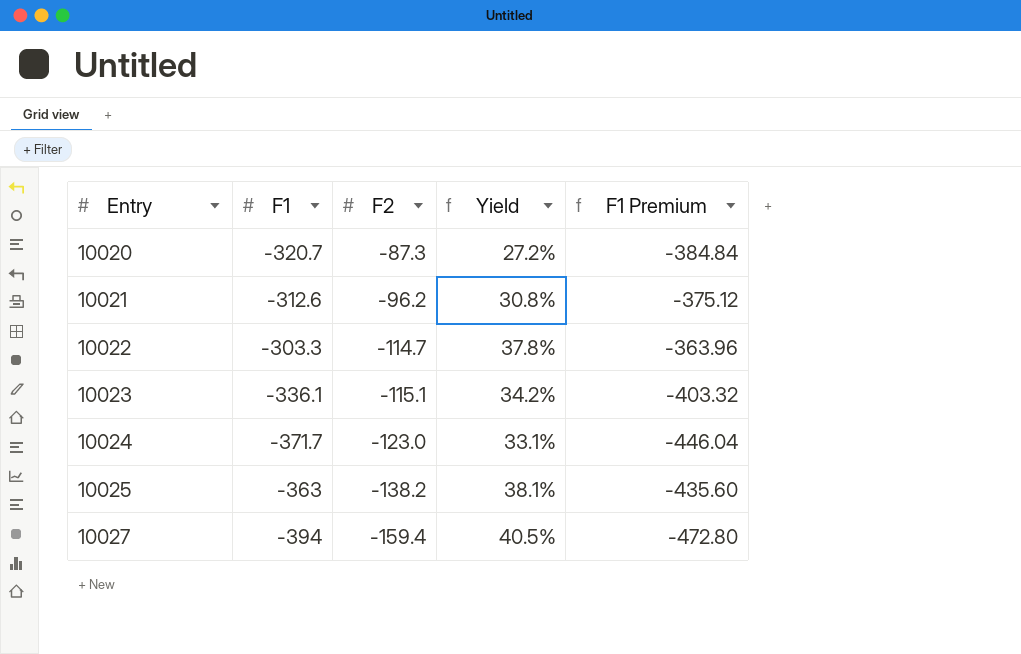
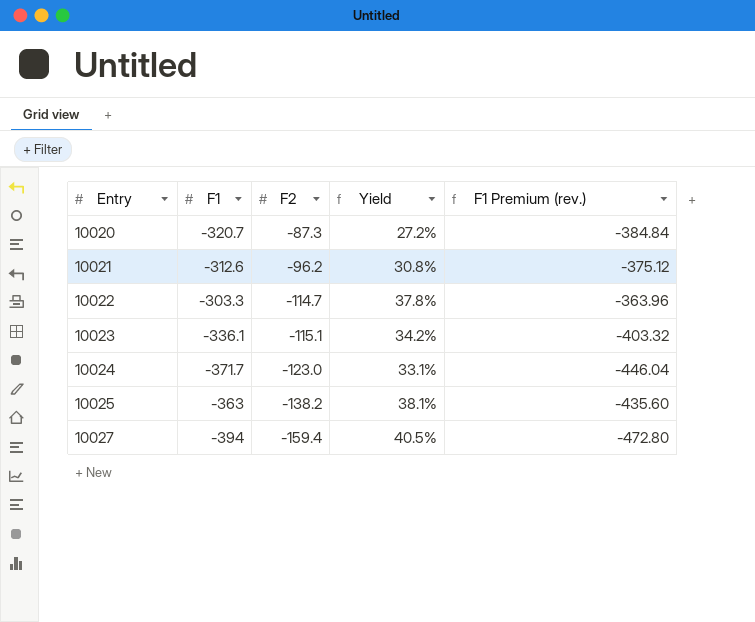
column name: F1 Premium -> F1 Premium (rev.)

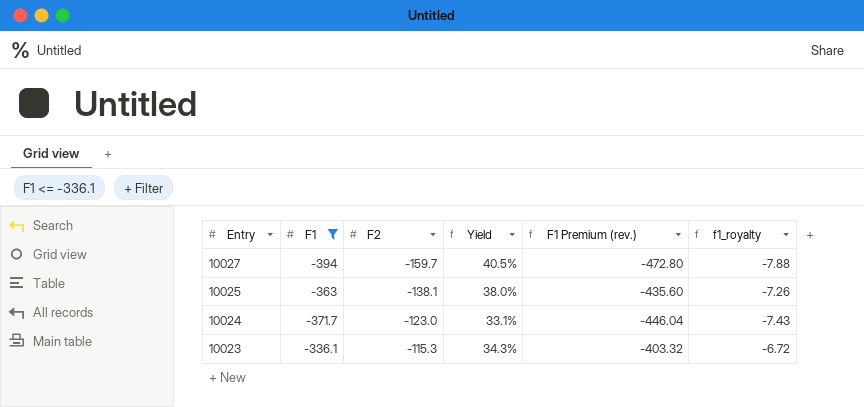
filter: none -> F1 <= -336.1
row order: Entry ascending -> Entry descending
column f1_royalty | formula: none -> [F1] * 0.02
10027 | F2: -159.4 -> -159.7
10025 | F2: -138.2 -> -138.1
10025 | Yield: 38.1% -> 38.0%
10023 | F2: -115.1 -> -115.3
10023 | Yield: 34.2% -> 34.3%

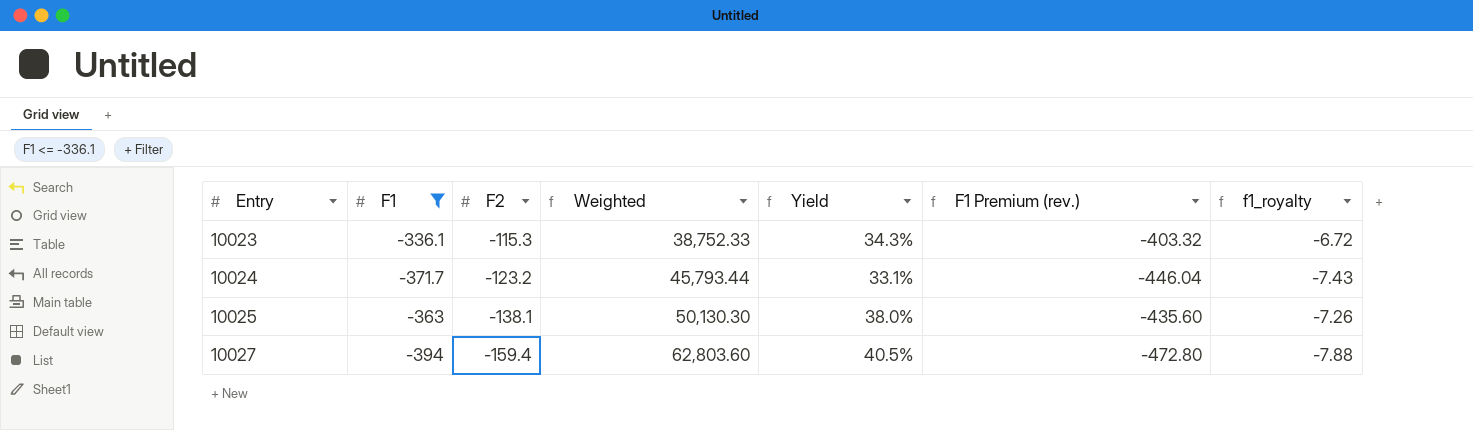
row order: Entry descending -> Entry ascending
column Weighted | formula: none -> [F1] * [F2]
10024 | F2: -123.0 -> -123.2
10027 | F2: -159.7 -> -159.4

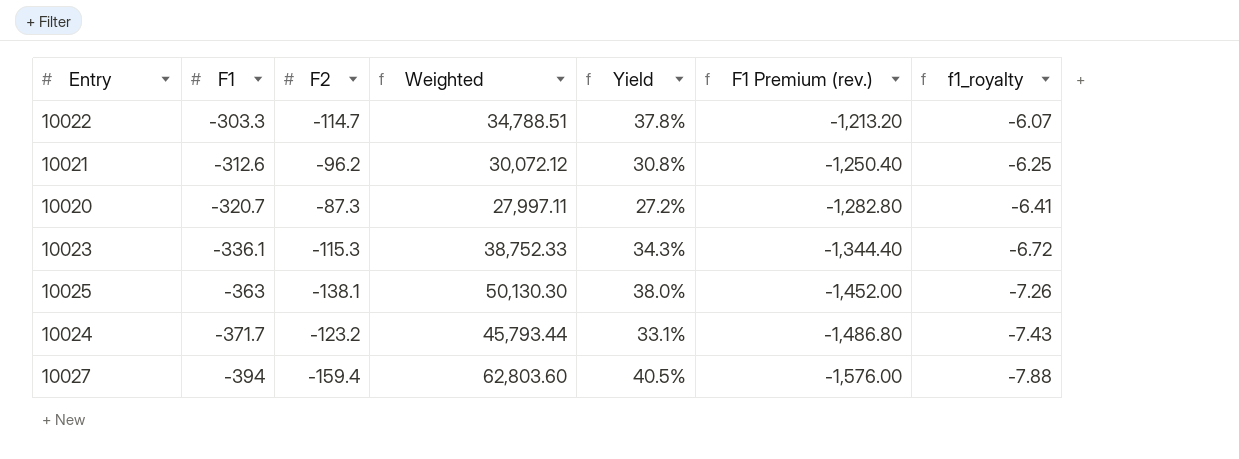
filter: F1 <= -336.1 -> none
row order: Entry ascending -> F1 descending
column F1 Premium (rev.) | formula: [F1] * 1.2 -> [F1] * 4

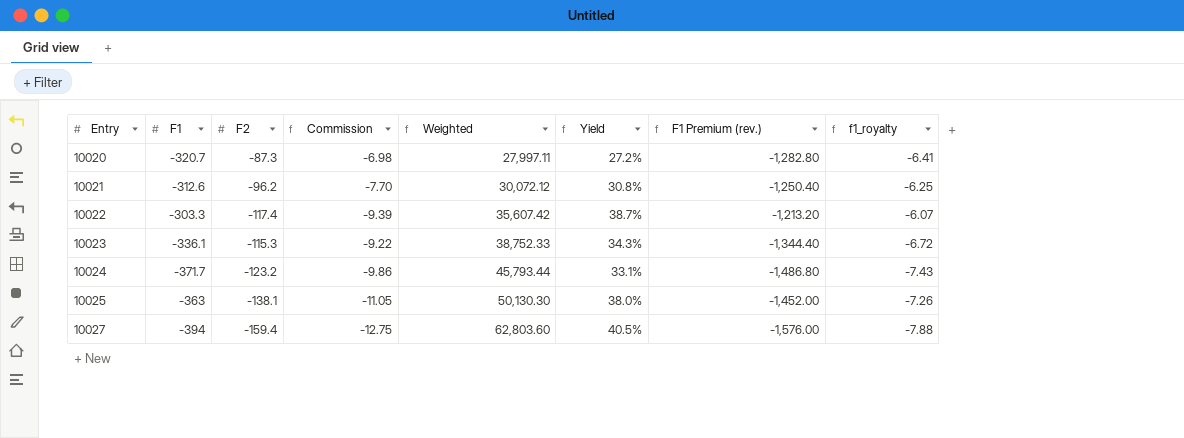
row order: F1 descending -> Entry ascending
column Commission | formula: none -> [F2] * 0.08
10022 | F2: -114.7 -> -117.4
10022 | Weighted: 34,788.51 -> 35,607.42
10022 | Yield: 37.8% -> 38.7%

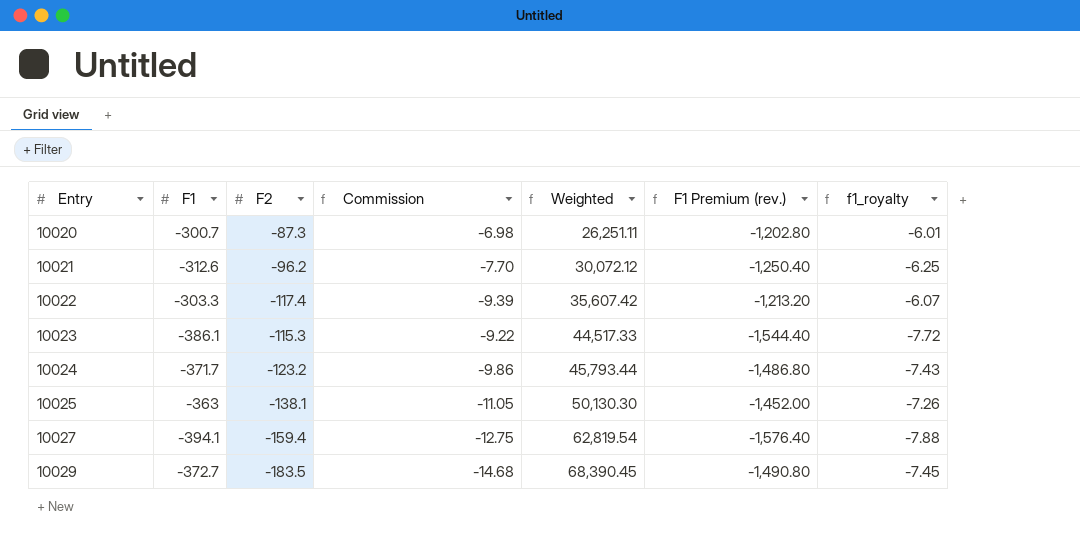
column Yield | formula: [F2] / [F1] -> none
10020 | F1: -320.7 -> -300.7
10020 | Weighted: 27,997.11 -> 26,251.11
10020 | F1 Premium (rev.): -1,282.80 -> -1,202.80
10020 | f1_royalty: -6.41 -> -6.01
10023 | F1: -336.1 -> -386.1
10023 | Weighted: 38,752.33 -> 44,517.33
10023 | F1 Premium (rev.): -1,344.40 -> -1,544.40
10023 | f1_royalty: -6.72 -> -7.72
10027 | F1: -394 -> -394.1
10027 | Weighted: 62,803.60 -> 62,819.54
10027 | F1 Premium (rev.): -1,576.00 -> -1,576.40
row 10029: none -> -372.7 | -183.5 | -14.68 | 68,390.45 | -1,490.80 | -7.45

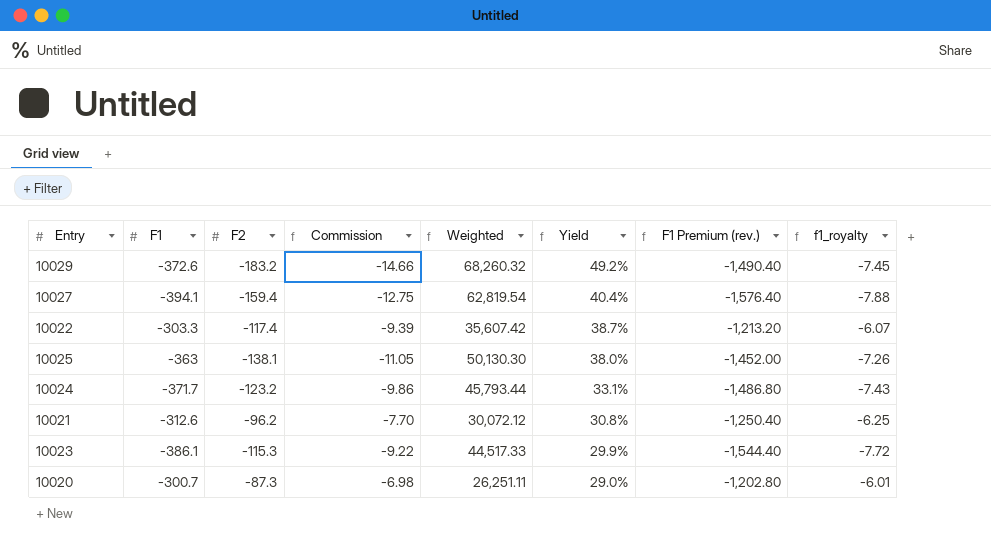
row order: Entry ascending -> Yield descending
column Yield | formula: none -> [F2] / [F1]
10029 | F1: -372.7 -> -372.6
10029 | F2: -183.5 -> -183.2
10029 | Commission: -14.68 -> -14.66
10029 | Weighted: 68,390.45 -> 68,260.32
10029 | F1 Premium (rev.): -1,490.80 -> -1,490.40

